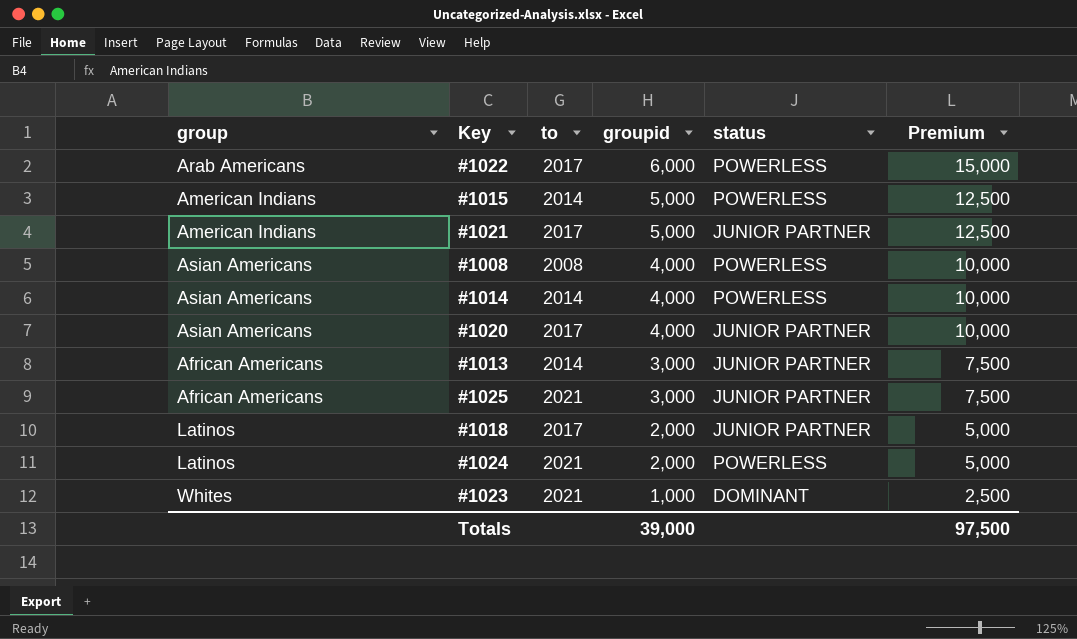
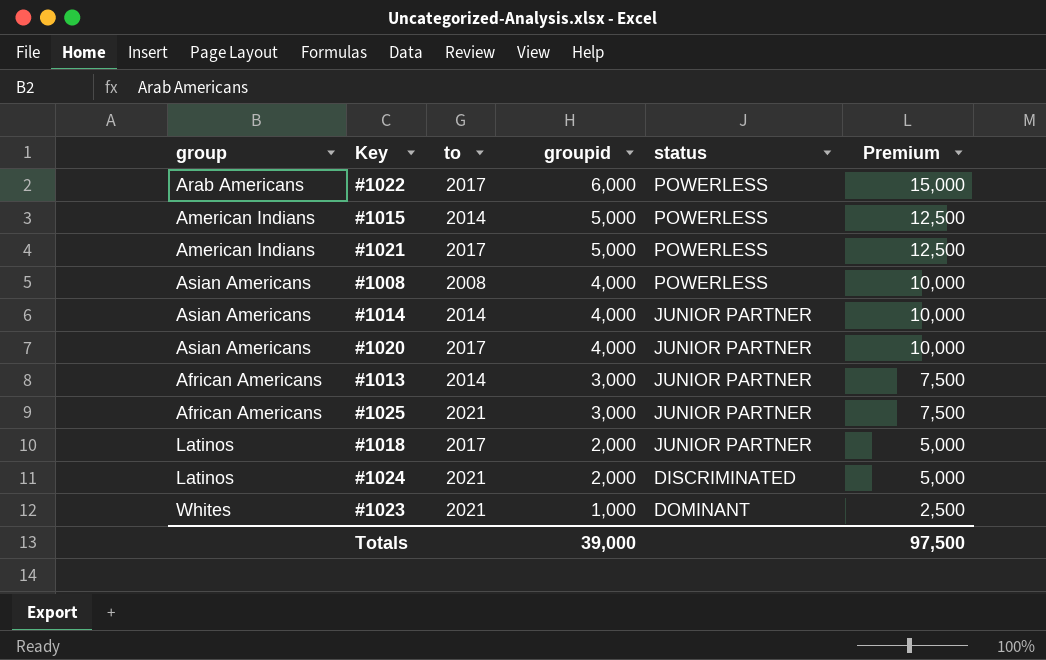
#1021 | status: JUNIOR PARTNER -> POWERLESS
#1014 | status: POWERLESS -> JUNIOR PARTNER
#1024 | status: POWERLESS -> DISCRIMINATED

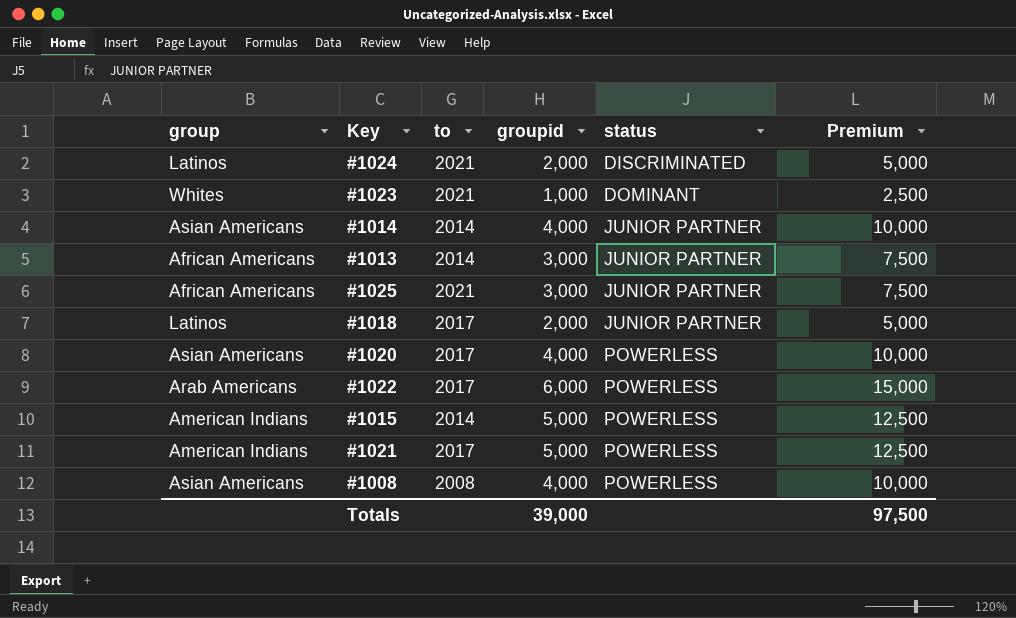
row order: groupid descending -> status ascending
#1020 | status: JUNIOR PARTNER -> POWERLESS

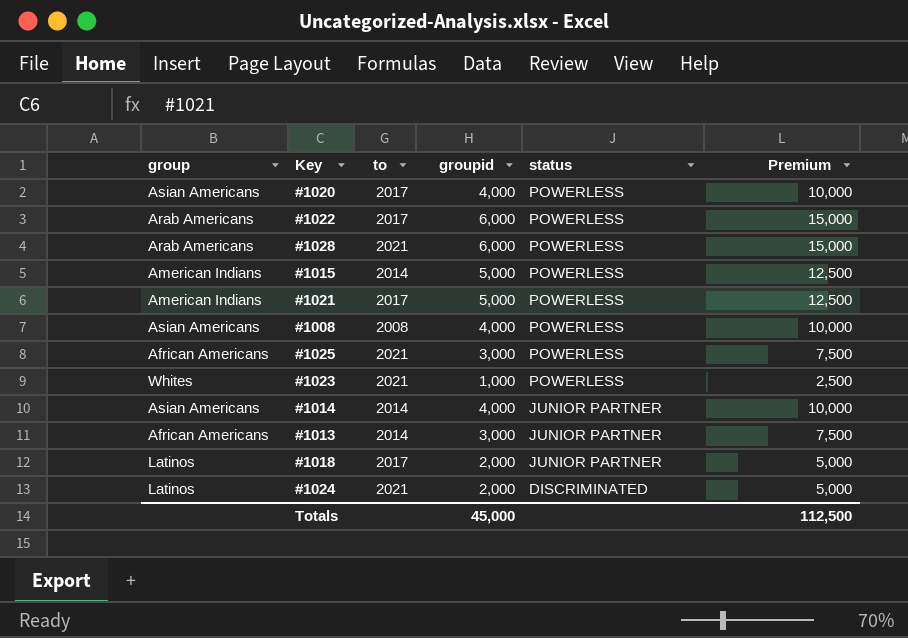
row order: status ascending -> status descending
row #1028: none -> Arab Americans | 2021 | 6,000 | POWERLESS | 15,000
#1025 | status: JUNIOR PARTNER -> POWERLESS
#1023 | status: DOMINANT -> POWERLESS
Totals | groupid: 39,000 -> 45,000
Totals | Premium: 97,500 -> 112,500

